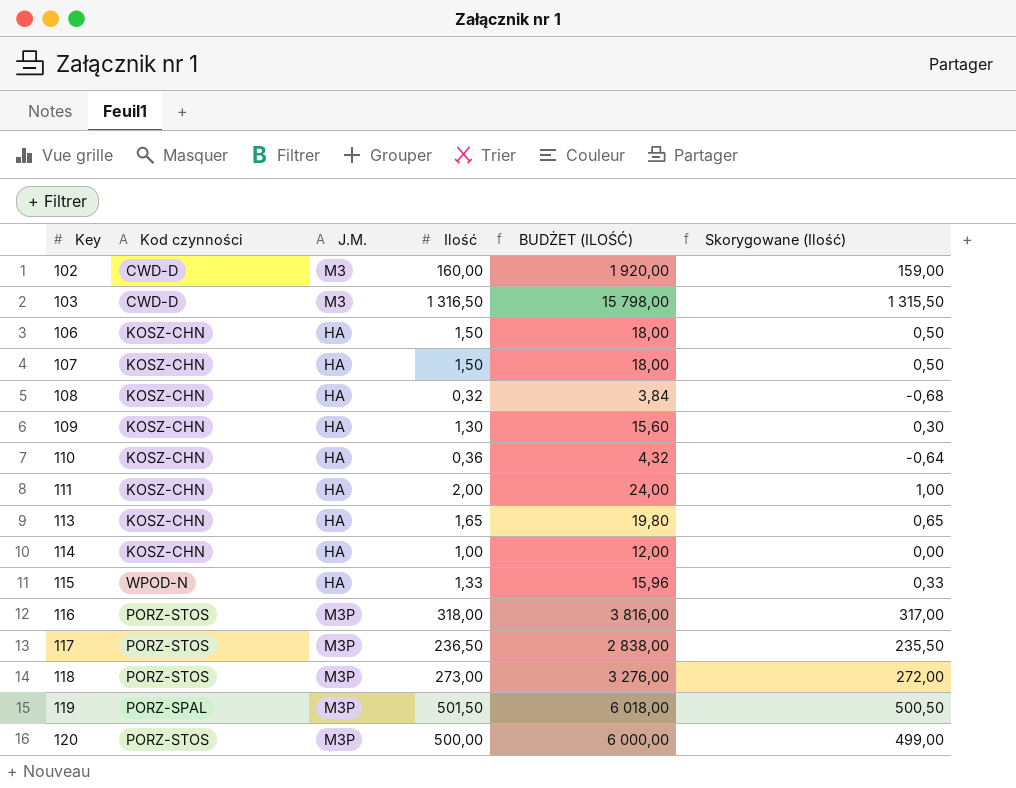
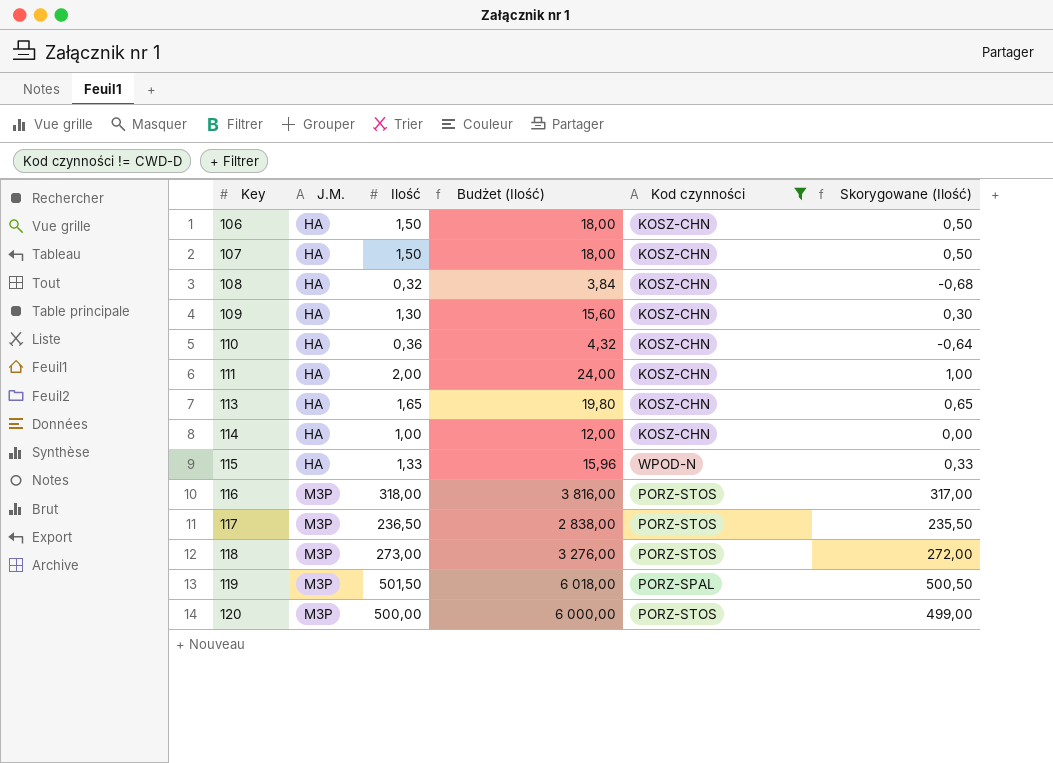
filter: none -> Kod czynności != CWD-D
column name: BUDŻET (ILOŚĆ) -> Budżet (Ilość)
column Kod czynności | position: 2 -> 5

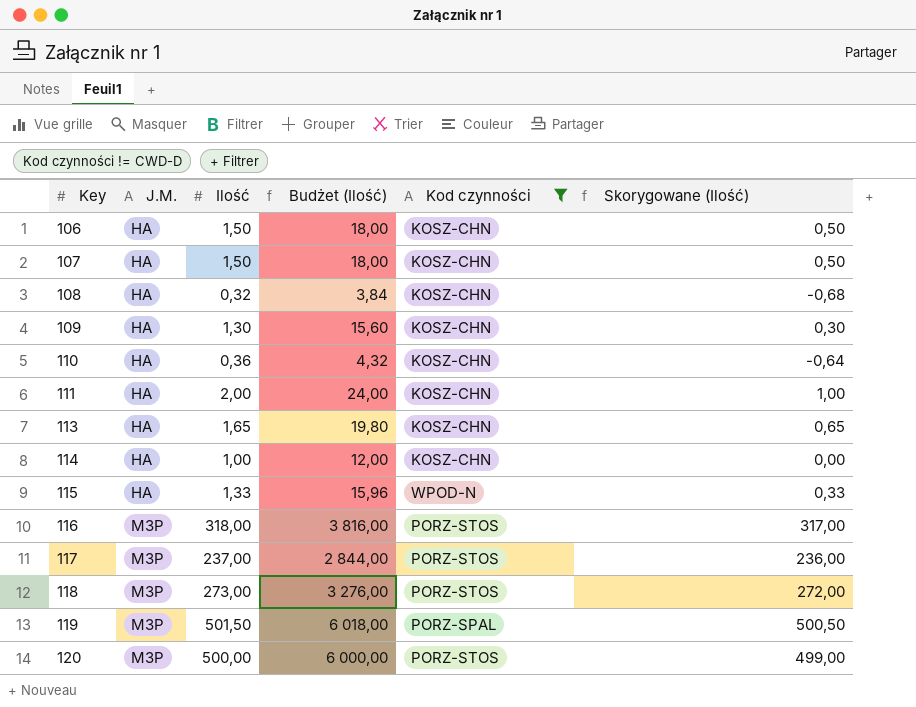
117 | Ilość: 236,50 -> 237,00
117 | Budżet (Ilość): 2 838,00 -> 2 844,00
117 | Skorygowane (Ilość): 235,50 -> 236,00

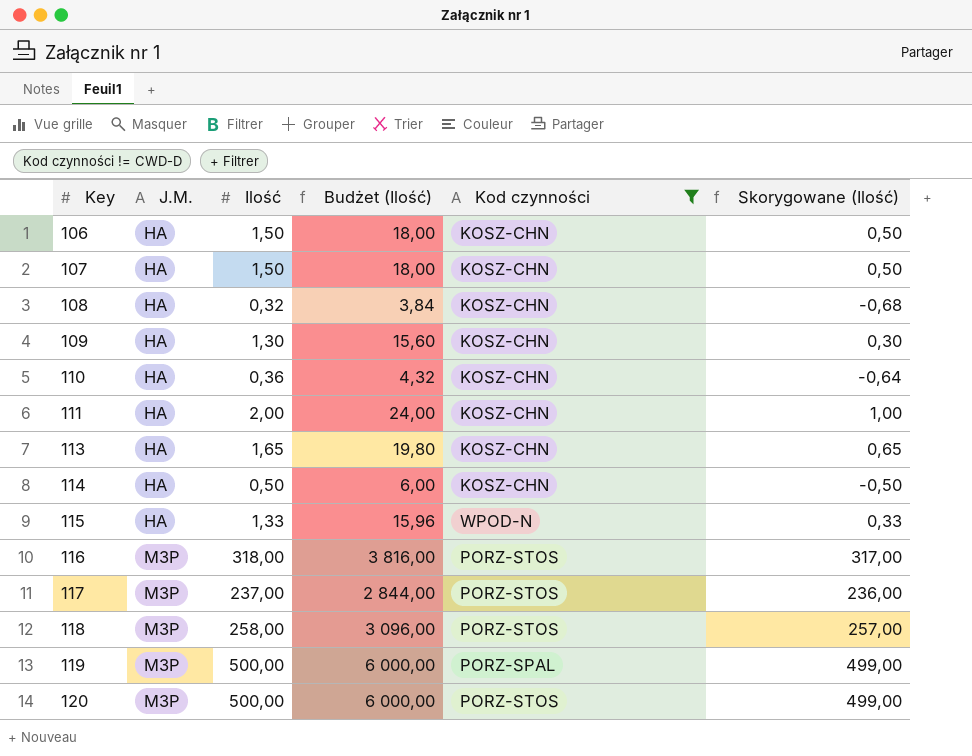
114 | Ilość: 1,00 -> 0,50
114 | Budżet (Ilość): 12,00 -> 6,00
114 | Skorygowane (Ilość): 0,00 -> -0,50
118 | Ilość: 273,00 -> 258,00
118 | Budżet (Ilość): 3 276,00 -> 3 096,00
118 | Skorygowane (Ilość): 272,00 -> 257,00
119 | Ilość: 501,50 -> 500,00
119 | Budżet (Ilość): 6 018,00 -> 6 000,00
119 | Skorygowane (Ilość): 500,50 -> 499,00

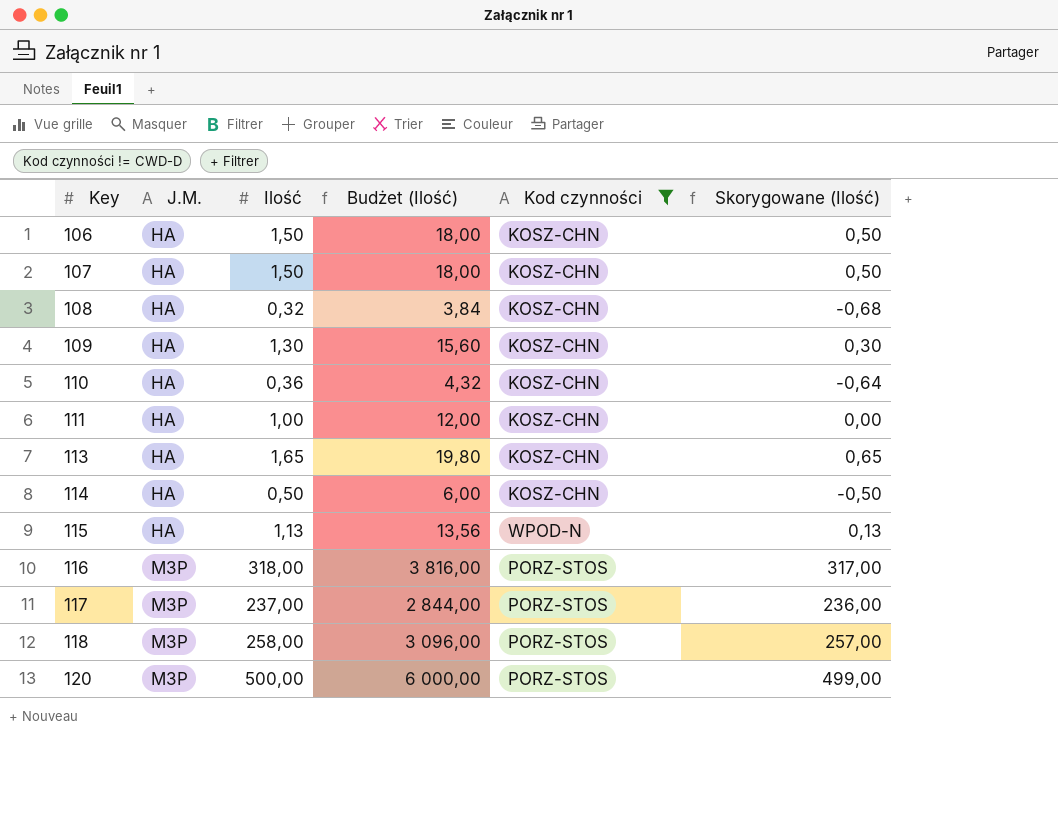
row 119: M3P | 500,00 | 6 000,00 | PORZ-SPAL | 499,00 -> none
111 | Ilość: 2,00 -> 1,00
111 | Budżet (Ilość): 24,00 -> 12,00
111 | Skorygowane (Ilość): 1,00 -> 0,00
115 | Ilość: 1,33 -> 1,13
115 | Budżet (Ilość): 15,96 -> 13,56
115 | Skorygowane (Ilość): 0,33 -> 0,13

